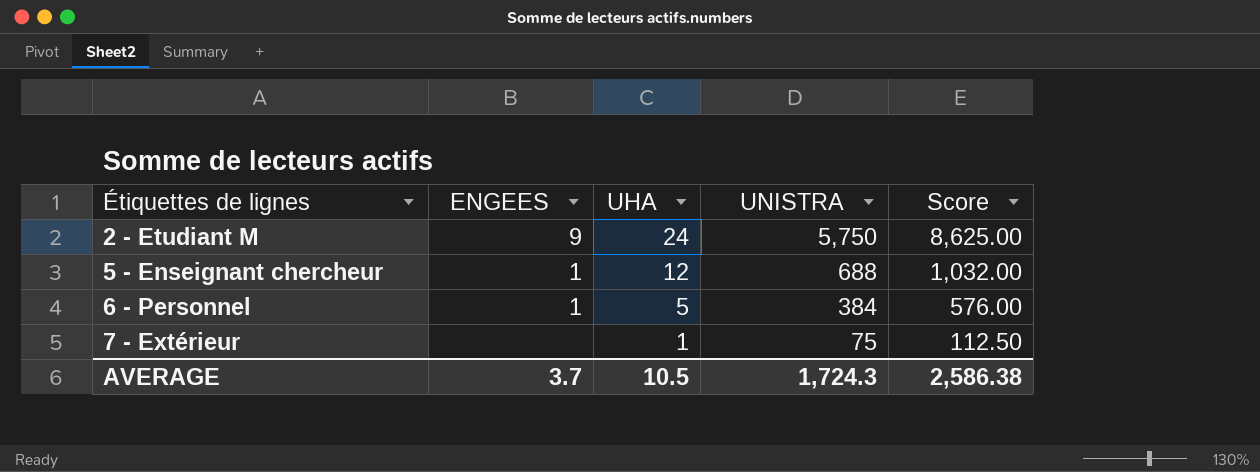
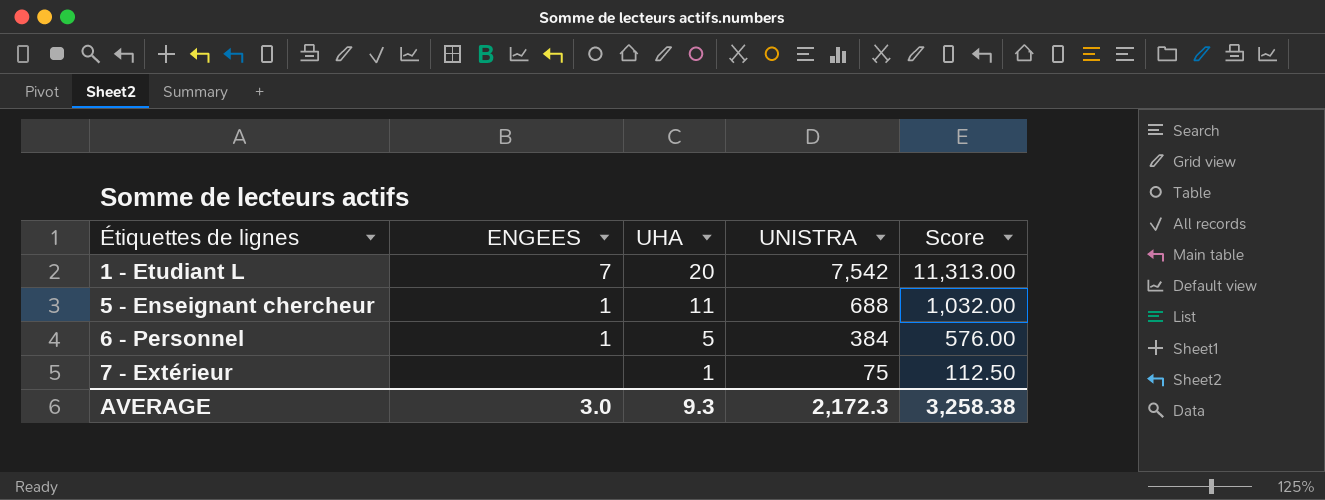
row 2 - Etudiant M: 9 | 24 | 5,750 | 8,625.00 -> none
row 1 - Etudiant L: none -> 7 | 20 | 7,542 | 11,313.00
5 - Enseignant chercheur | UHA: 12 -> 11
AVERAGE | ENGEES: 3.7 -> 3.0
AVERAGE | UHA: 10.5 -> 9.3
AVERAGE | UNISTRA: 1,724.3 -> 2,172.3
AVERAGE | Score: 2,586.38 -> 3,258.38

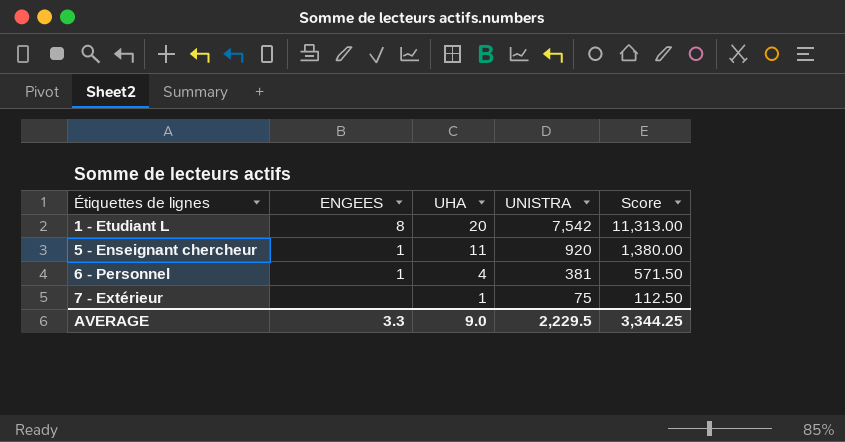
1 - Etudiant L | ENGEES: 7 -> 8
5 - Enseignant chercheur | UNISTRA: 688 -> 920
5 - Enseignant chercheur | Score: 1,032.00 -> 1,380.00
6 - Personnel | UHA: 5 -> 4
6 - Personnel | UNISTRA: 384 -> 381
6 - Personnel | Score: 576.00 -> 571.50
AVERAGE | ENGEES: 3.0 -> 3.3
AVERAGE | UHA: 9.3 -> 9.0
AVERAGE | UNISTRA: 2,172.3 -> 2,229.5
AVERAGE | Score: 3,258.38 -> 3,344.25

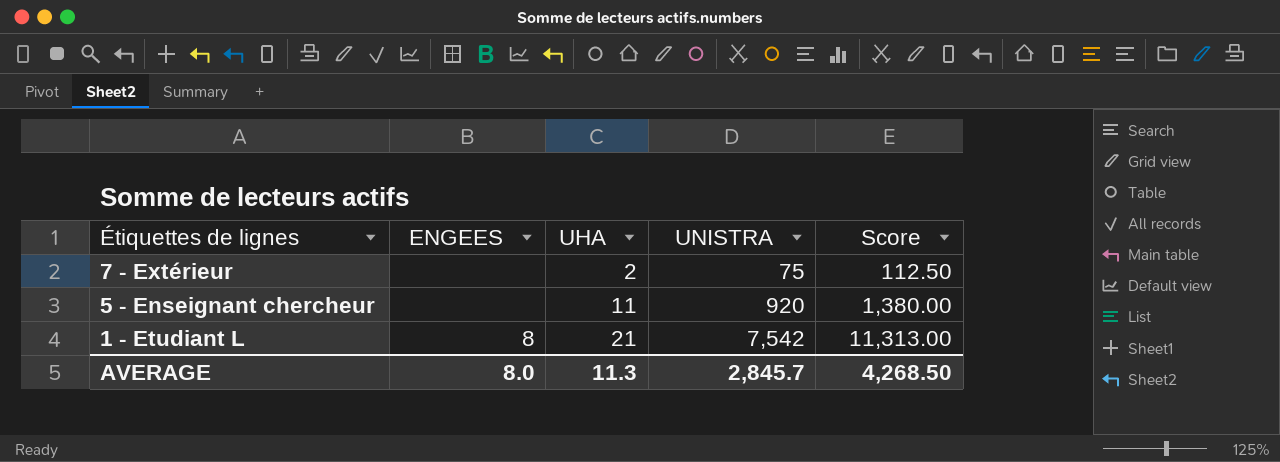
row order: Étiquettes de lignes ascending -> Étiquettes de lignes descending
row 6 - Personnel: 1 | 4 | 381 | 571.50 -> none
7 - Extérieur | UHA: 1 -> 2
5 - Enseignant chercheur | ENGEES: 1 -> none
1 - Etudiant L | UHA: 20 -> 21
AVERAGE | ENGEES: 3.3 -> 8.0
AVERAGE | UHA: 9.0 -> 11.3
AVERAGE | UNISTRA: 2,229.5 -> 2,845.7
AVERAGE | Score: 3,344.25 -> 4,268.50

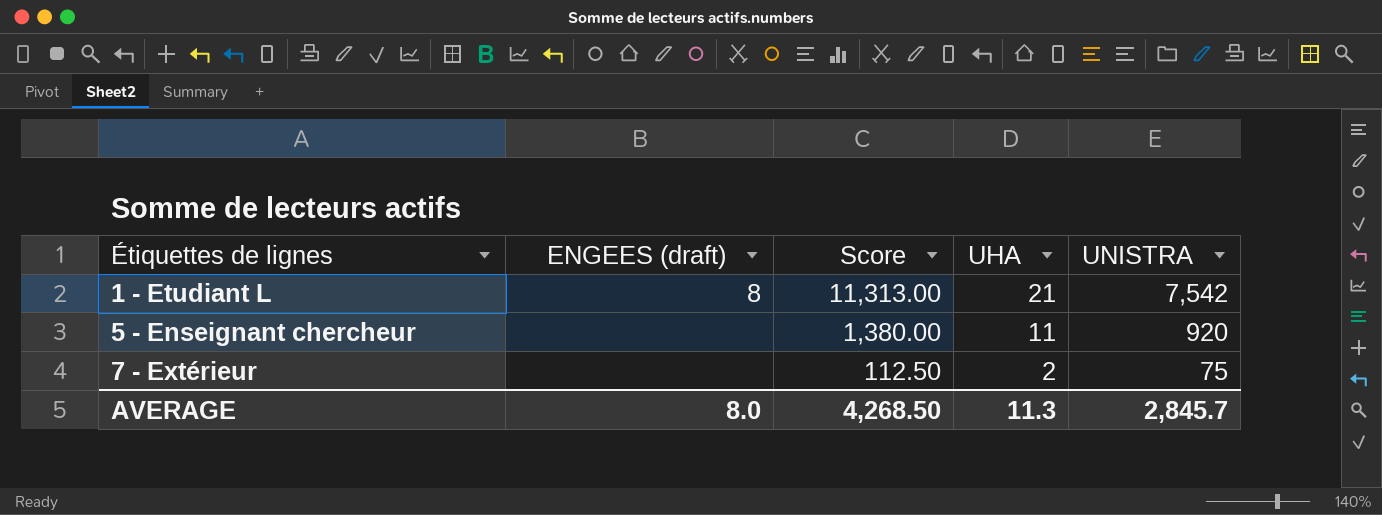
row order: Étiquettes de lignes descending -> Étiquettes de lignes ascending
column name: ENGEES -> ENGEES (draft)
column Score | position: 5 -> 3

